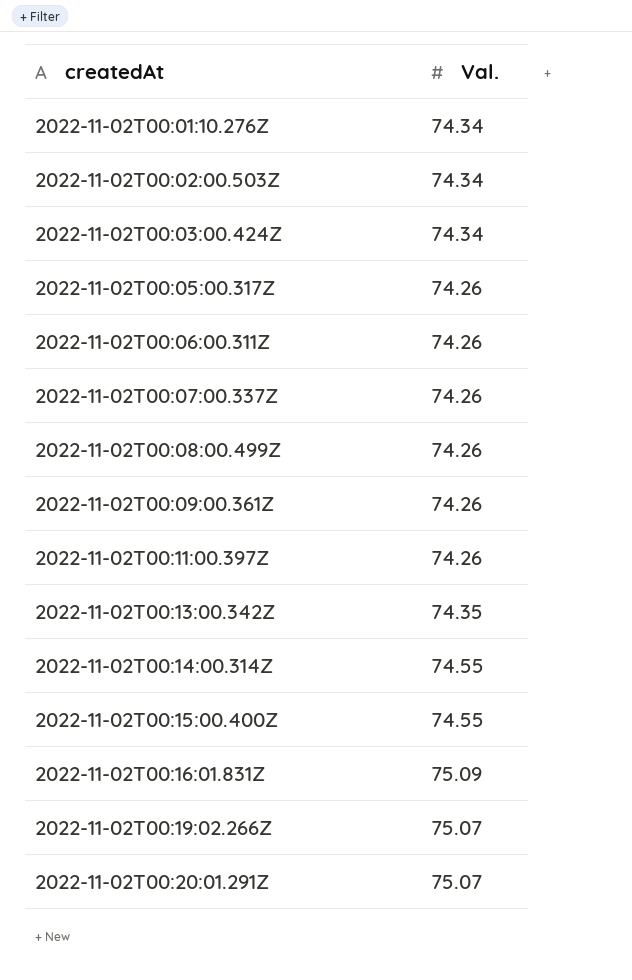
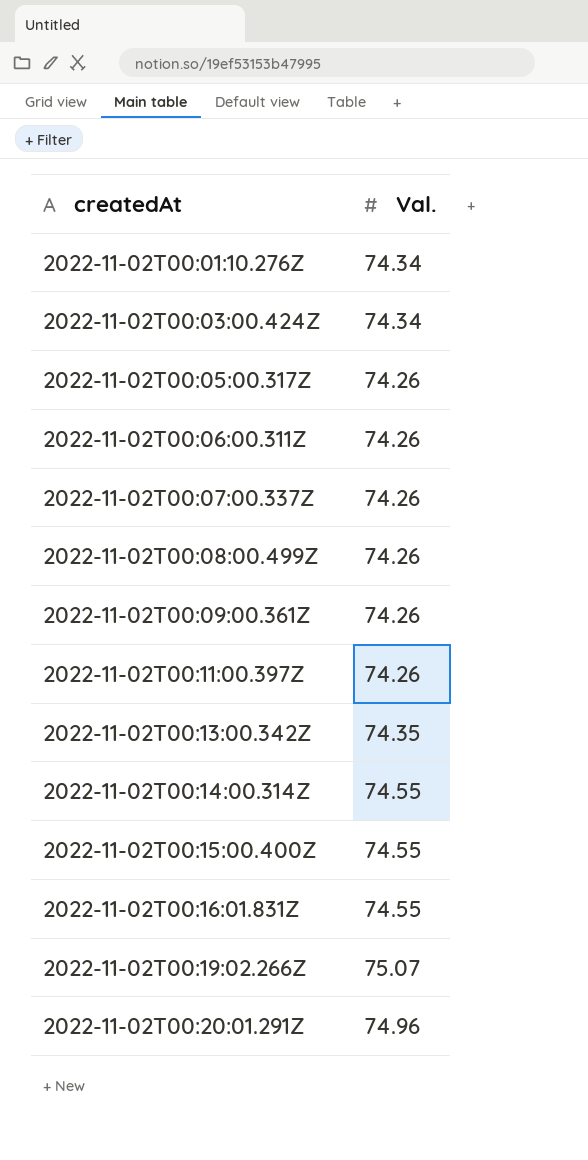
row 2022-11-02T00:02:00.503Z: 74.34 -> none
2022-11-02T00:16:01.831Z | Val.: 75.09 -> 74.55
2022-11-02T00:20:01.291Z | Val.: 75.07 -> 74.96

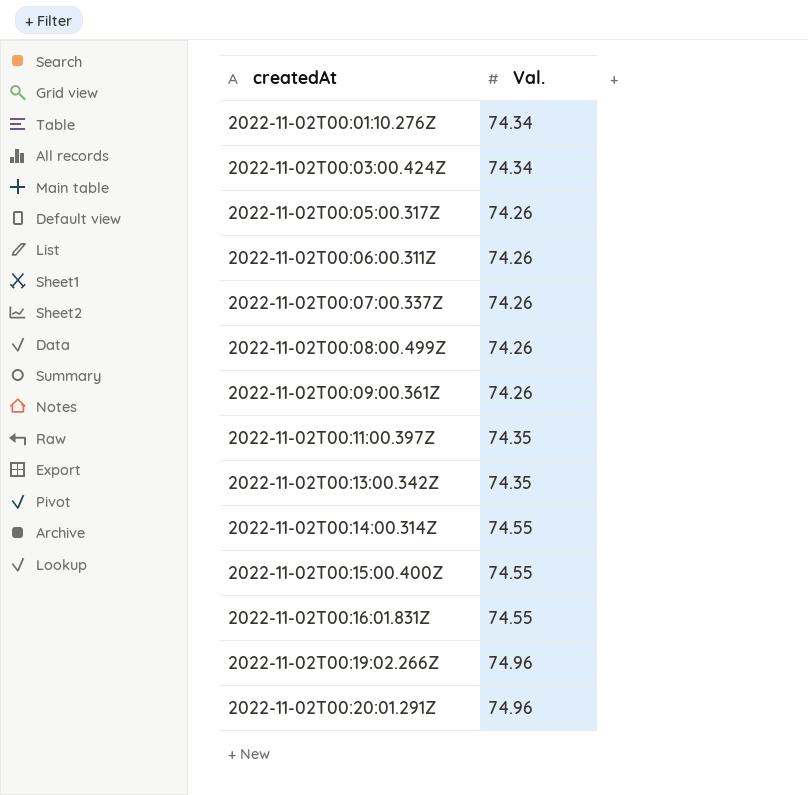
2022-11-02T00:11:00.397Z | Val.: 74.26 -> 74.35
2022-11-02T00:19:02.266Z | Val.: 75.07 -> 74.96

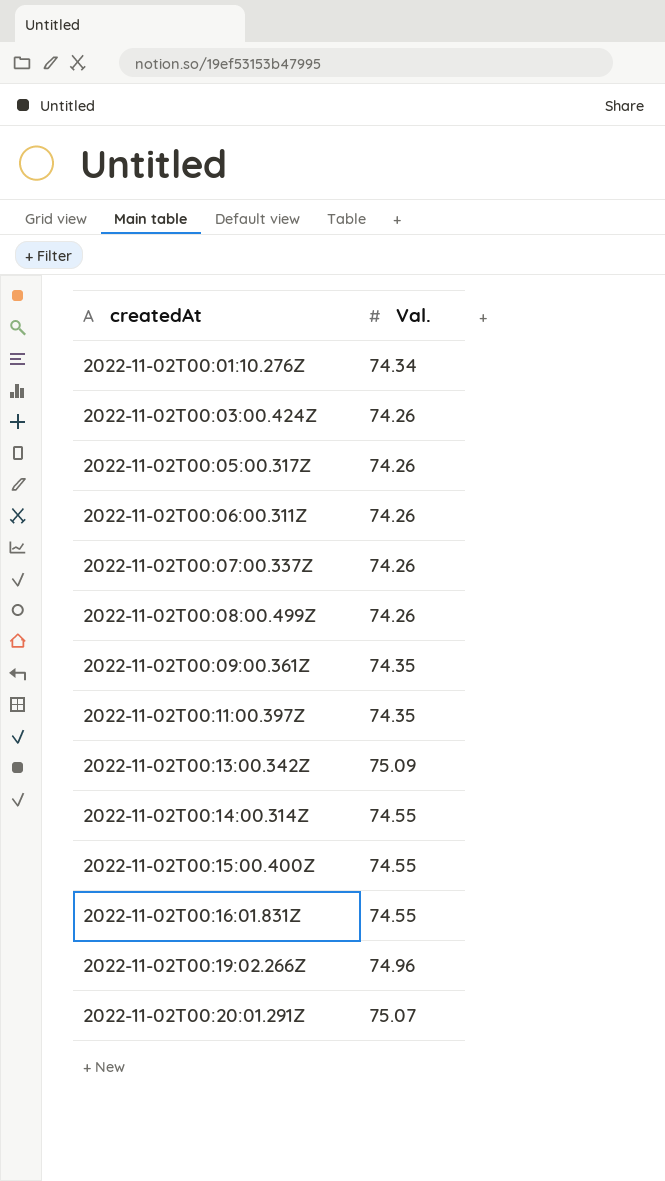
2022-11-02T00:03:00.424Z | Val.: 74.34 -> 74.26
2022-11-02T00:09:00.361Z | Val.: 74.26 -> 74.35
2022-11-02T00:13:00.342Z | Val.: 74.35 -> 75.09
2022-11-02T00:20:01.291Z | Val.: 74.96 -> 75.07

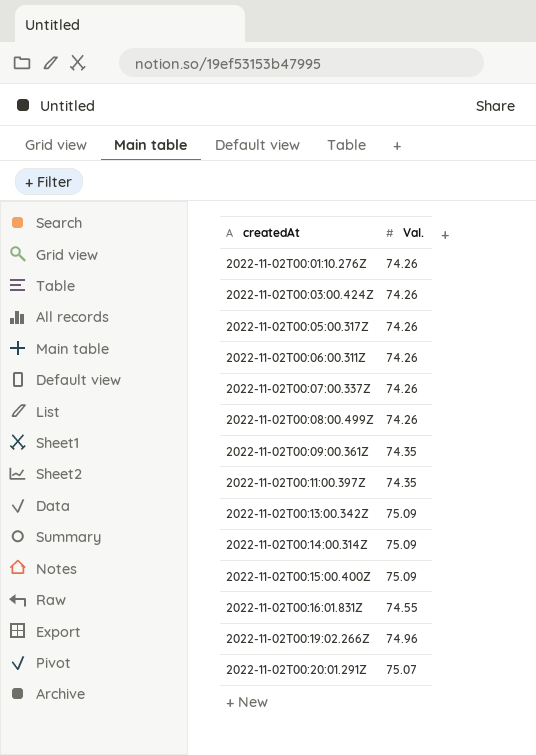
2022-11-02T00:01:10.276Z | Val.: 74.34 -> 74.26
2022-11-02T00:14:00.314Z | Val.: 74.55 -> 75.09
2022-11-02T00:15:00.400Z | Val.: 74.55 -> 75.09

